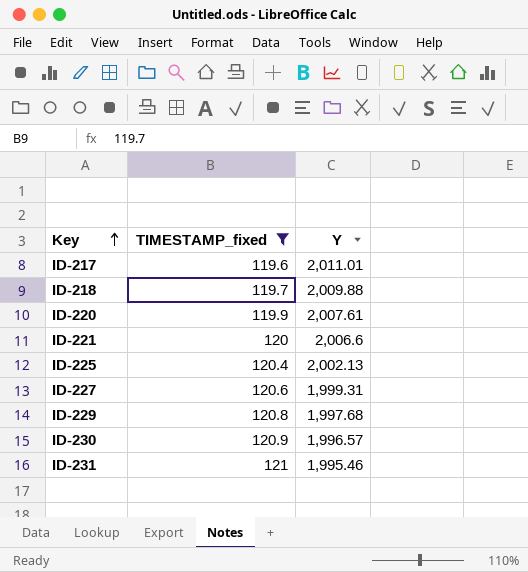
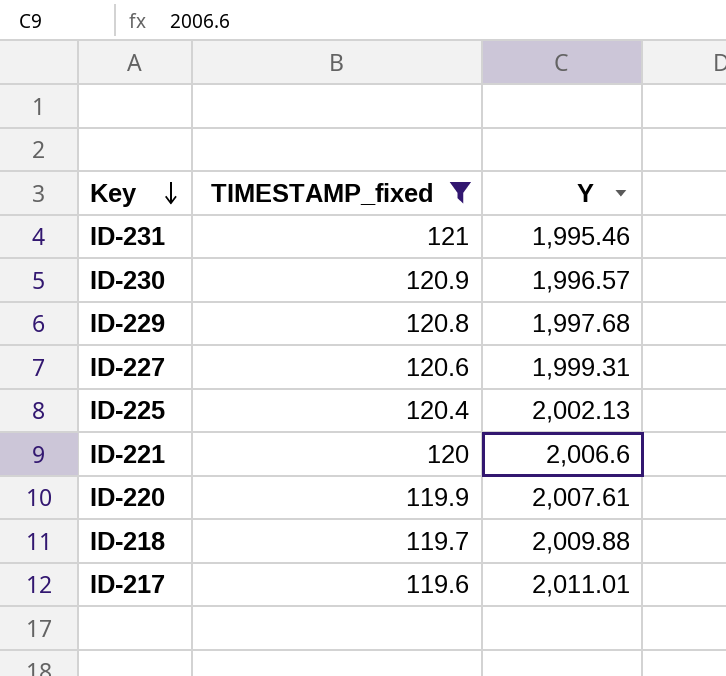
row order: Key ascending -> Key descending

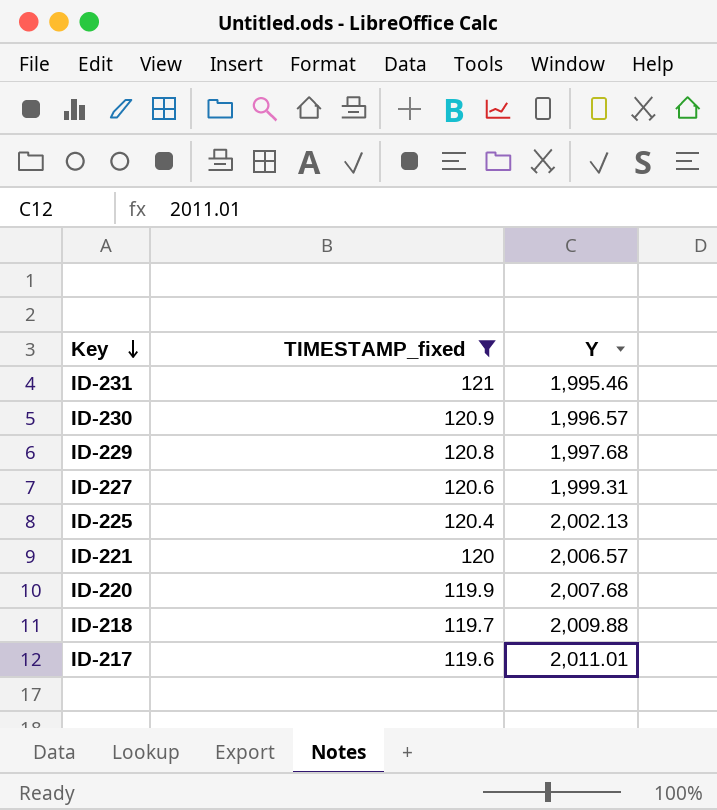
ID-221 | Y: 2,006.6 -> 2,006.57
ID-220 | Y: 2,007.61 -> 2,007.68

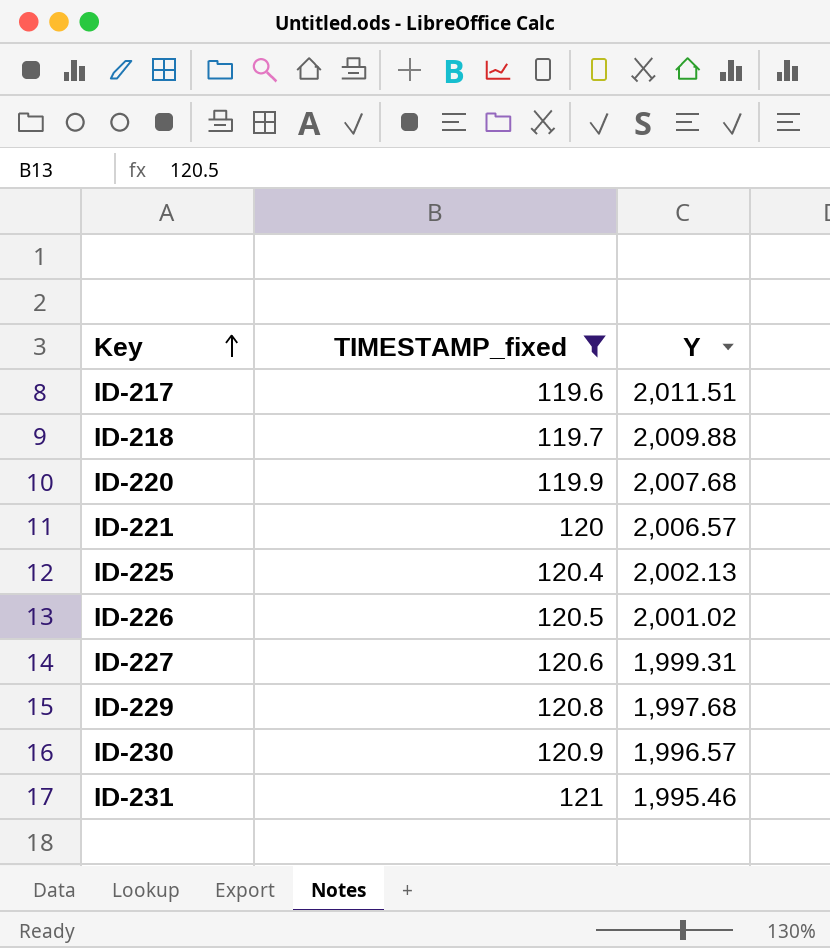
row order: Key descending -> Key ascending
ID-217 | Y: 2,011.01 -> 2,011.51
row ID-226: none -> 120.5 | 2,001.02

